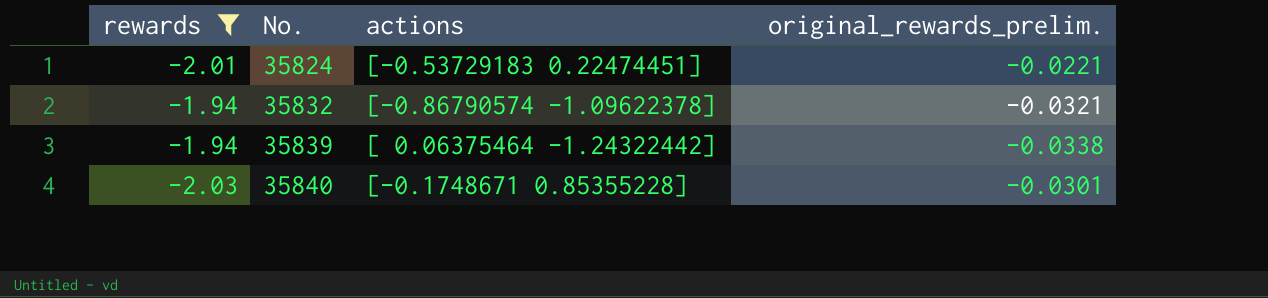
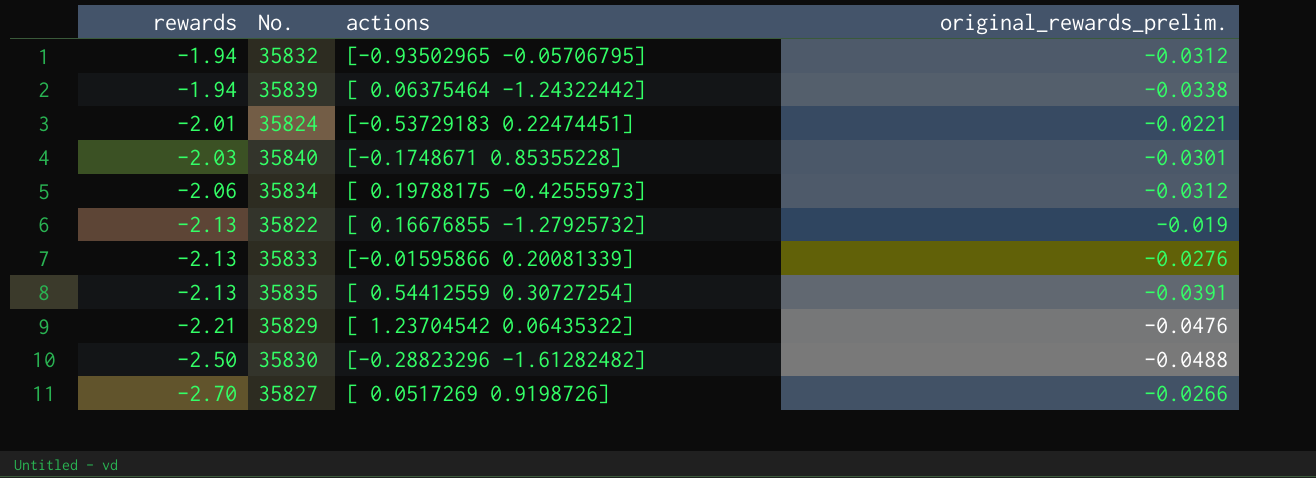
filter: rewards >= -2.03 -> none
row order: No. ascending -> rewards descending
35832 | actions: [-0.86790574 -1.09622378] -> [-0.93502965 -0.05706795]
35832 | original_rewards_prelim.: -0.0321 -> -0.0312

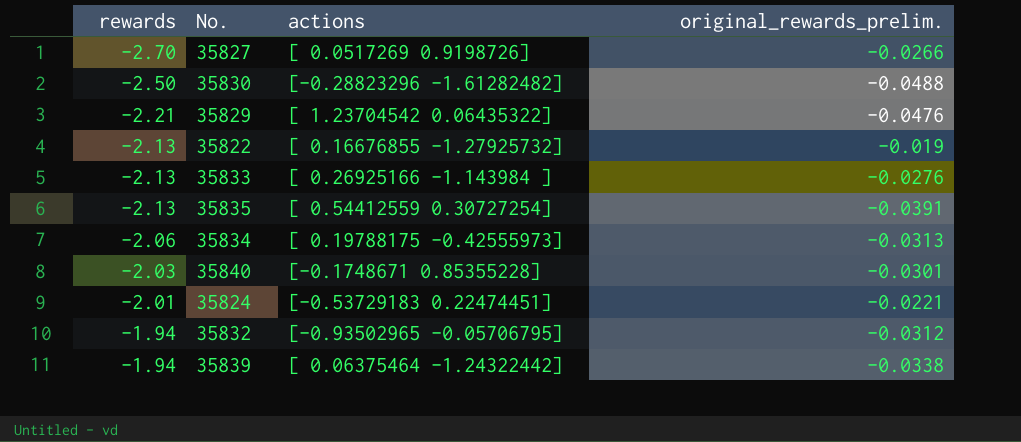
row order: rewards descending -> rewards ascending
35833 | actions: [-0.01595866 0.20081339] -> [ 0.26925166 -1.143984 ]
35834 | original_rewards_prelim.: -0.0312 -> -0.0313

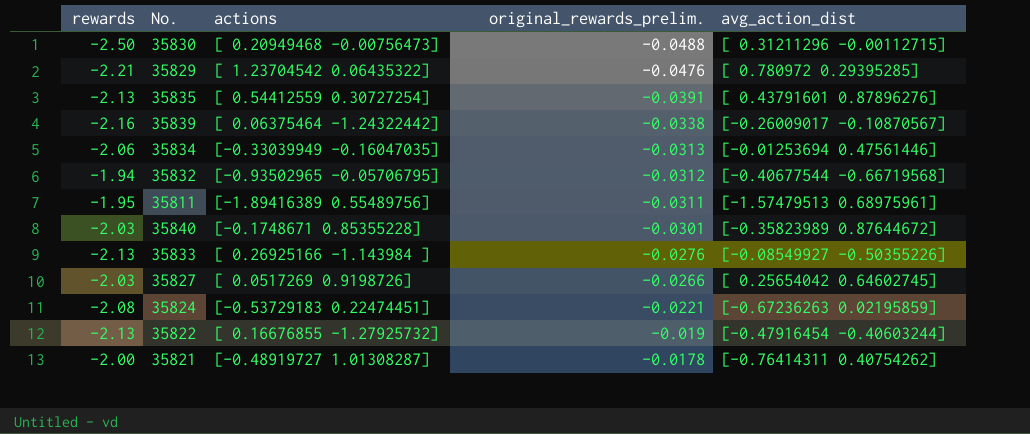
row order: rewards ascending -> original_rewards_prelim. ascending
column avg_action_dist | position: none -> 5
35830 | actions: [-0.28823296 -1.61282482] -> [ 0.20949468 -0.00756473]
35839 | rewards: -1.94 -> -2.16
35834 | actions: [ 0.19788175 -0.42555973] -> [-0.33039949 -0.16047035]
row 35811: none -> -1.95 | [-1.89416389 0.55489756] | -0.0311 | [-1.57479513 0.68975961]
35827 | rewards: -2.70 -> -2.03
35824 | rewards: -2.01 -> -2.08
row 35821: none -> -2.00 | [-0.48919727 1.01308287] | -0.0178 | [-0.76414311 0.40754262]

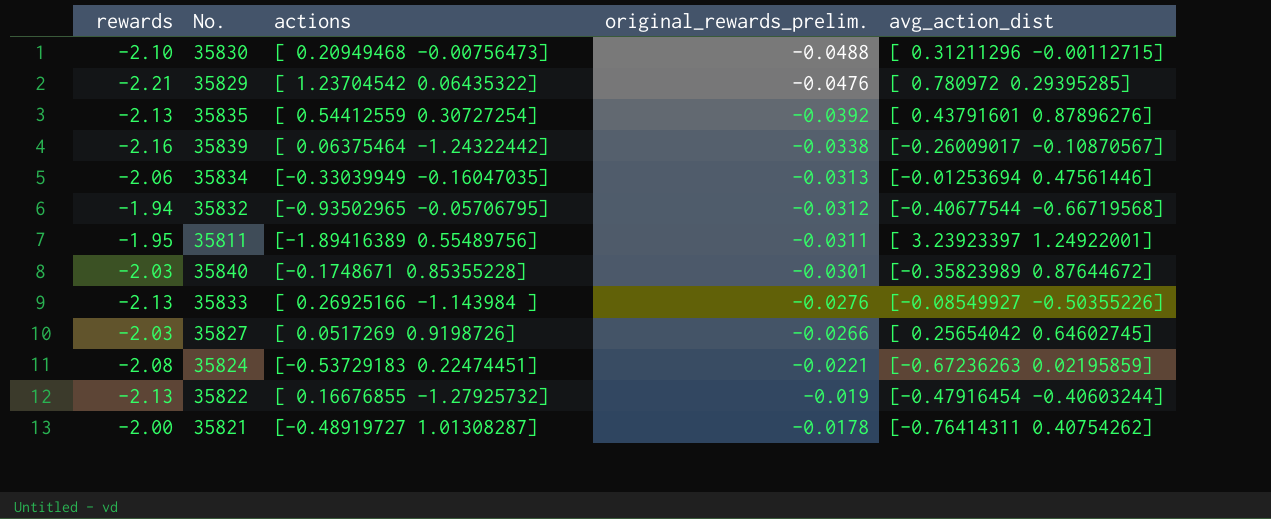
35830 | rewards: -2.50 -> -2.10
35835 | original_rewards_prelim.: -0.0391 -> -0.0392
35811 | avg_action_dist: [-1.57479513 0.68975961] -> [ 3.23923397 1.24922001]

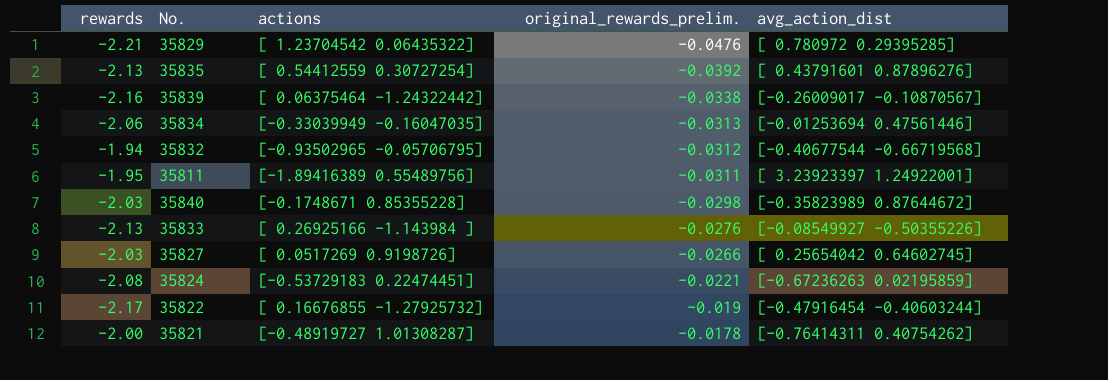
row 35830: -2.10 | [ 0.20949468 -0.00756473] | -0.0488 | [ 0.31211296 -0.00112715] -> none
35840 | original_rewards_prelim.: -0.0301 -> -0.0298
35822 | rewards: -2.13 -> -2.17

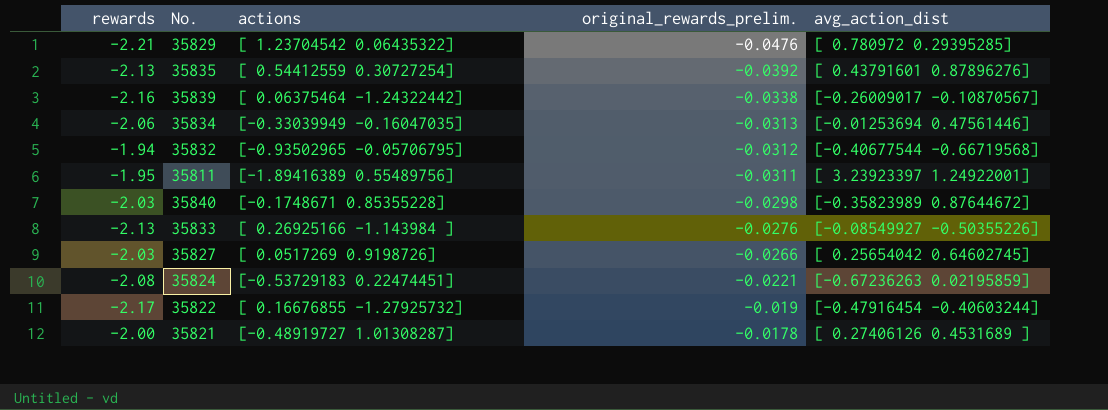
35821 | avg_action_dist: [-0.76414311 0.40754262] -> [ 0.27406126 0.4531689 ]

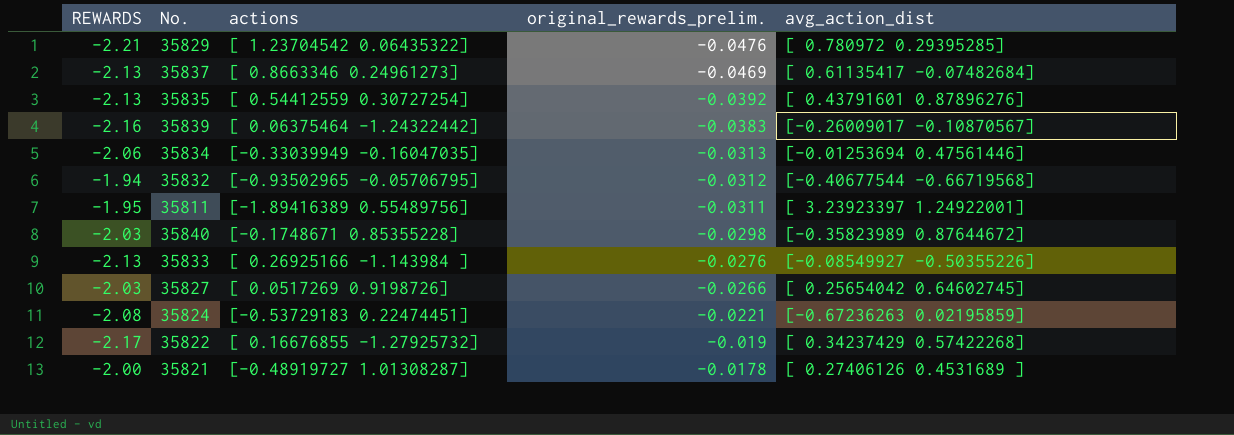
column name: rewards -> REWARDS
row 35837: none -> -2.13 | [ 0.8663346 0.24961273] | -0.0469 | [ 0.61135417 -0.07482684]
35839 | original_rewards_prelim.: -0.0338 -> -0.0383
35822 | avg_action_dist: [-0.47916454 -0.40603244] -> [ 0.34237429 0.57422268]

